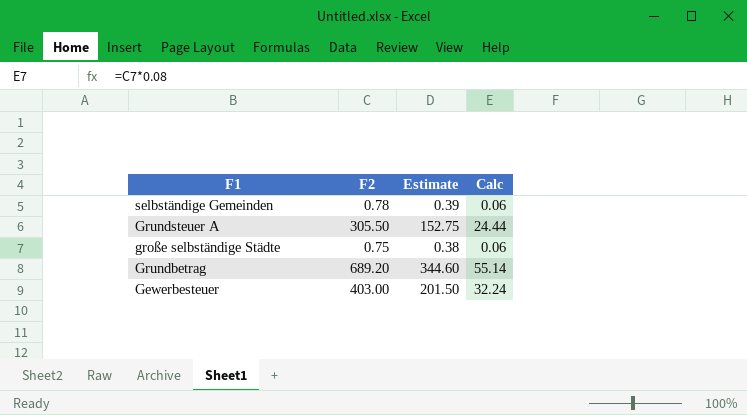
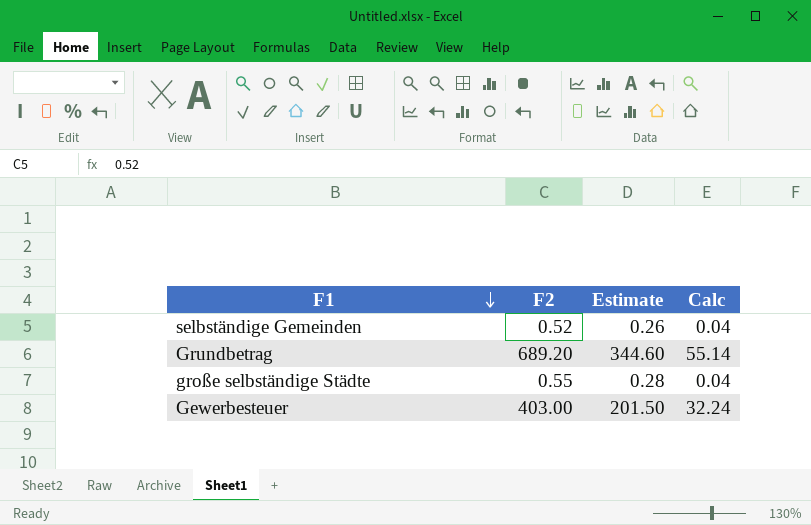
row order: none -> F1 descending
row Grundsteuer A: 305.50 | 152.75 | 24.44 -> none
selbständige Gemeinden | F2: 0.78 -> 0.52
selbständige Gemeinden | Estimate: 0.39 -> 0.26
selbständige Gemeinden | Calc: 0.06 -> 0.04
große selbständige Städte | F2: 0.75 -> 0.55
große selbständige Städte | Estimate: 0.38 -> 0.28
große selbständige Städte | Calc: 0.06 -> 0.04

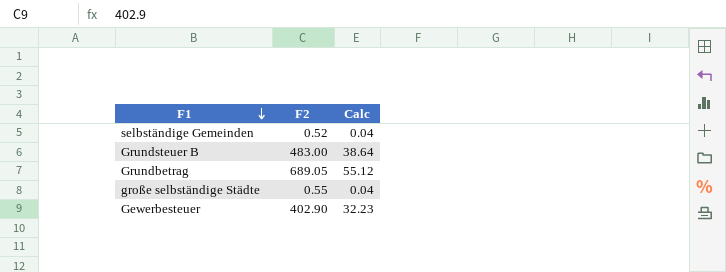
column Estimate | formula: [F2] * 0.5 -> none
row Grundsteuer B: none -> 483.00 | 38.64
Grundbetrag | F2: 689.20 -> 689.05
Grundbetrag | Calc: 55.14 -> 55.12
Gewerbesteuer | F2: 403.00 -> 402.90
Gewerbesteuer | Calc: 32.24 -> 32.23

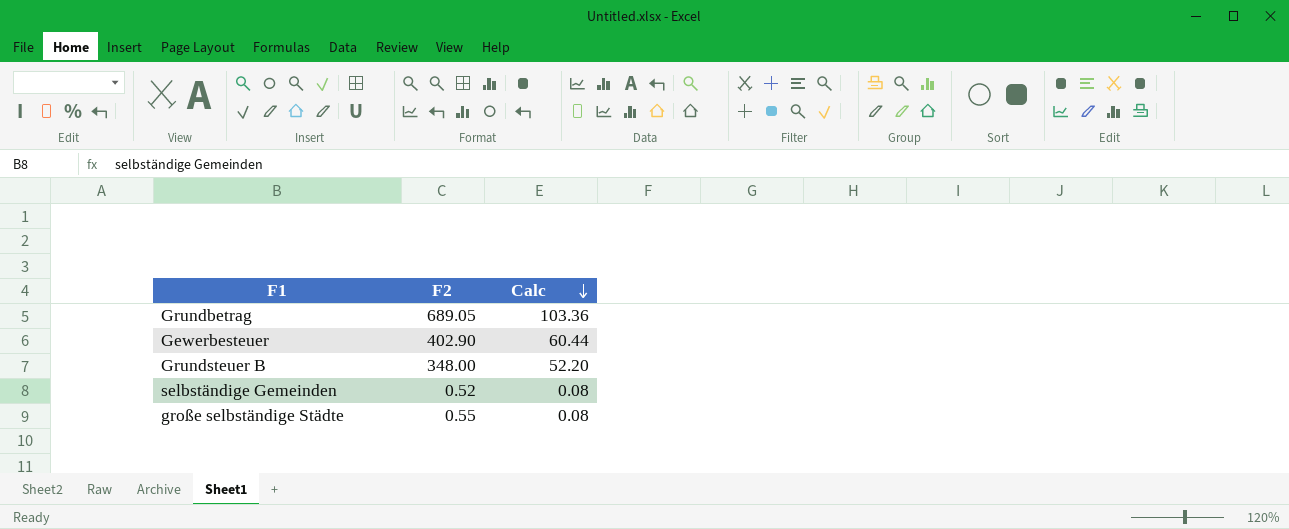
row order: F1 descending -> Calc descending
column Calc | formula: [F2] * 0.08 -> [F2] * 0.15
Grundsteuer B | F2: 483.00 -> 348.00

